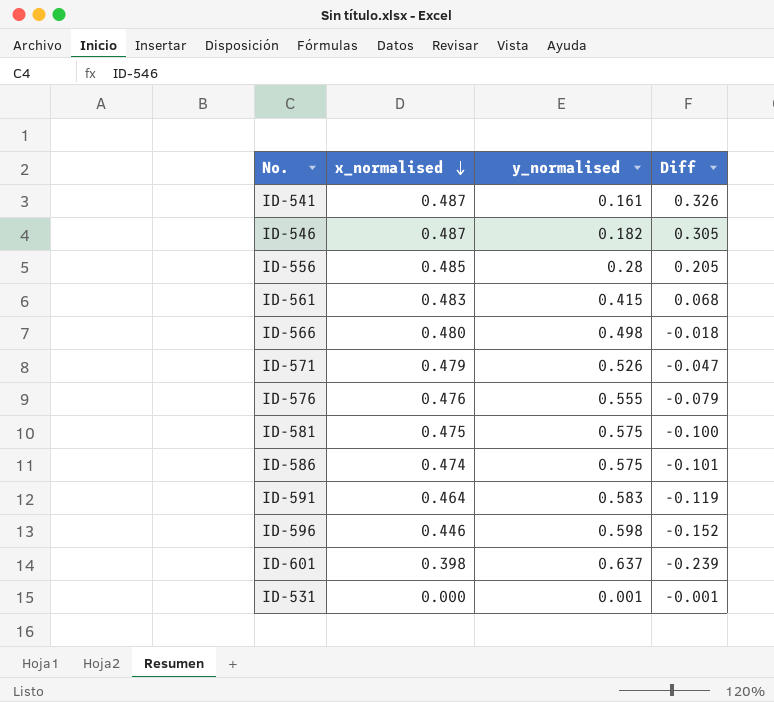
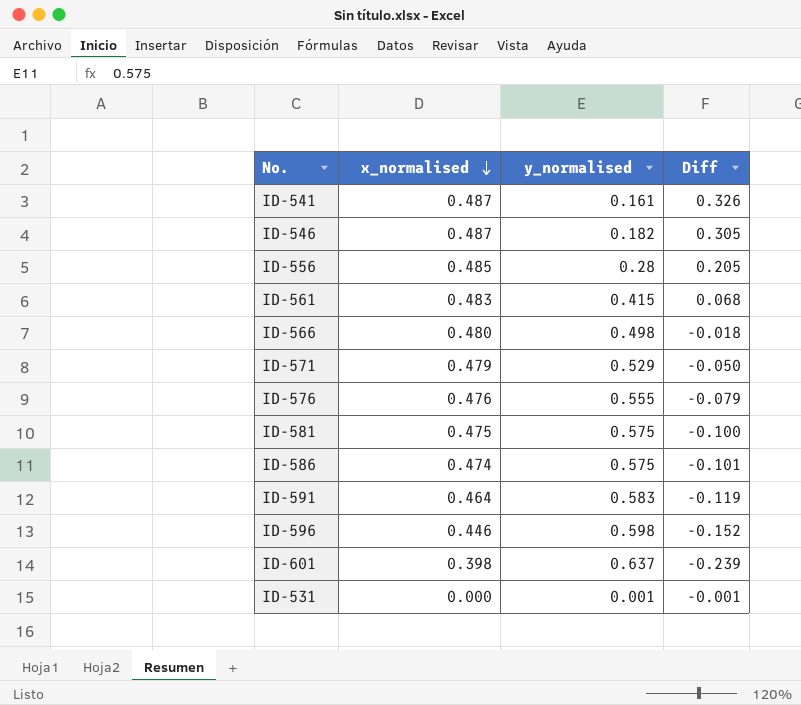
ID-571 | y_normalised: 0.526 -> 0.529
ID-571 | Diff: -0.047 -> -0.050

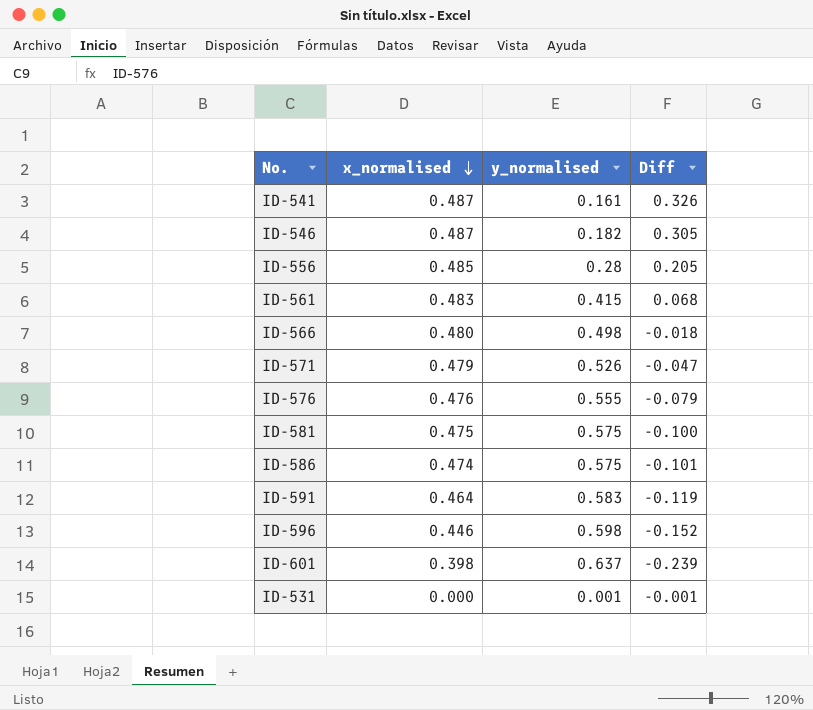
ID-571 | y_normalised: 0.529 -> 0.526
ID-571 | Diff: -0.050 -> -0.047

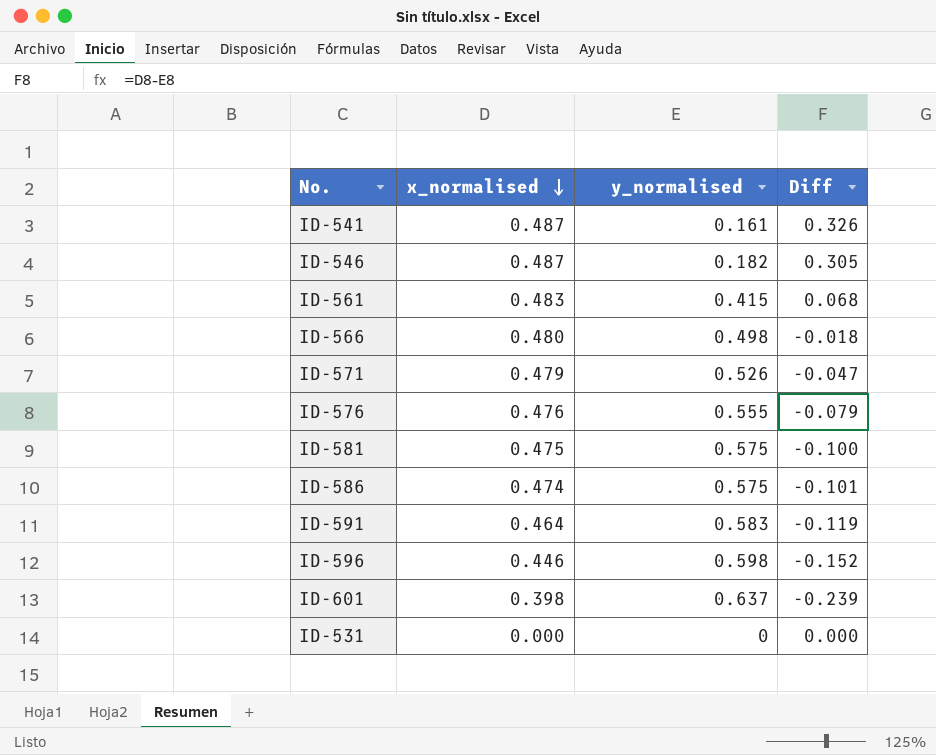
row ID-556: 0.485 | 0.28 | 0.205 -> none
ID-531 | y_normalised: 0.001 -> 0
ID-531 | Diff: -0.001 -> 0.000

